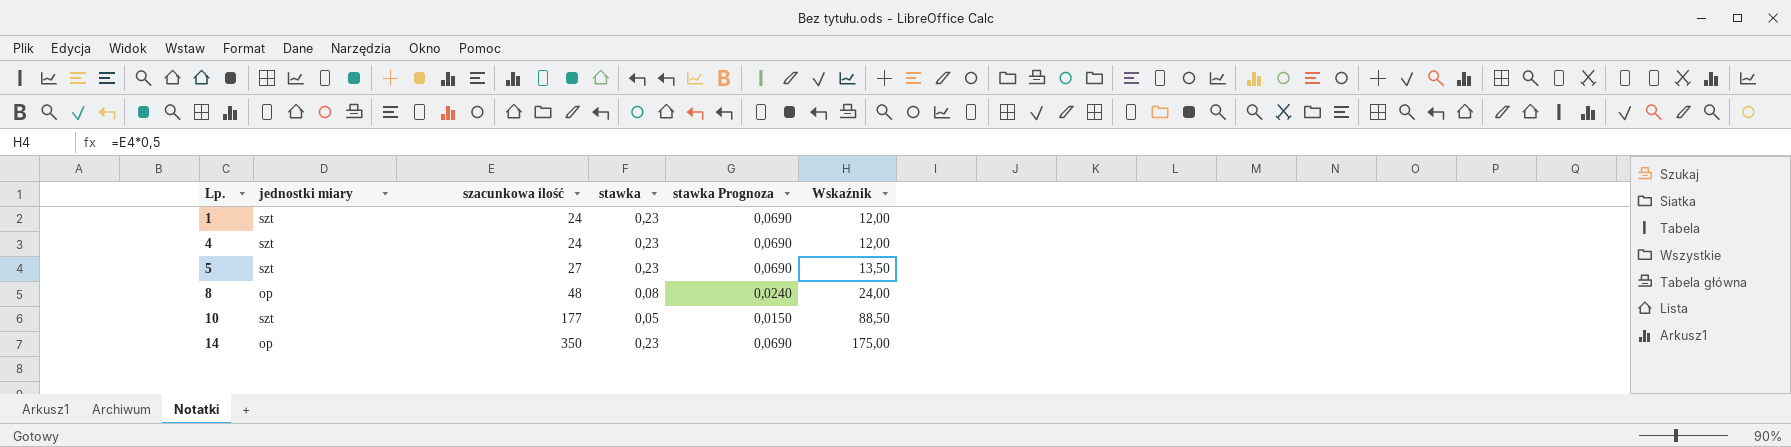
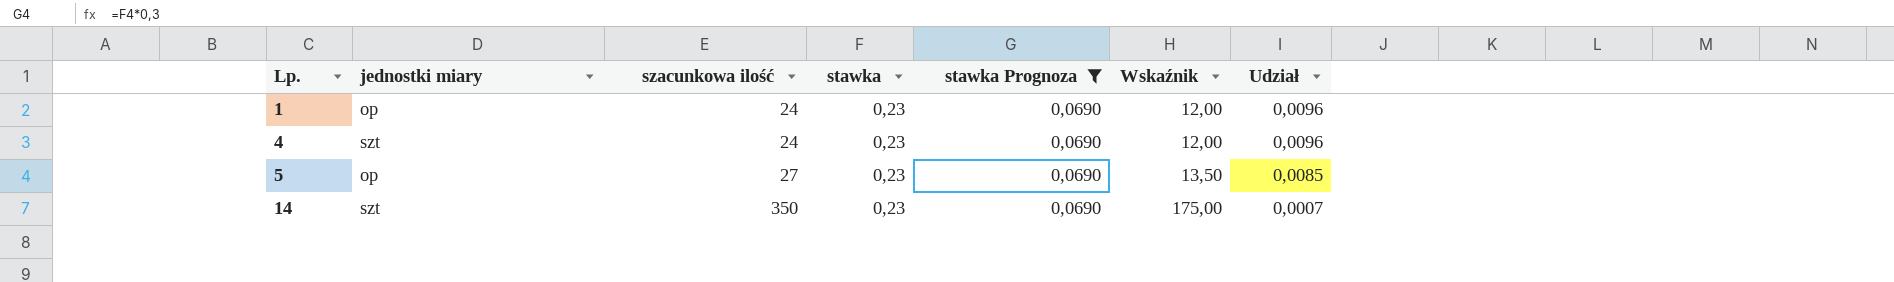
filter: none -> stawka Prognoza = 0,0690
column Udział | formula: none -> [stawka] / [szacunkowa ilość]
1 | jednostki miary: szt -> op
5 | jednostki miary: szt -> op
14 | jednostki miary: op -> szt

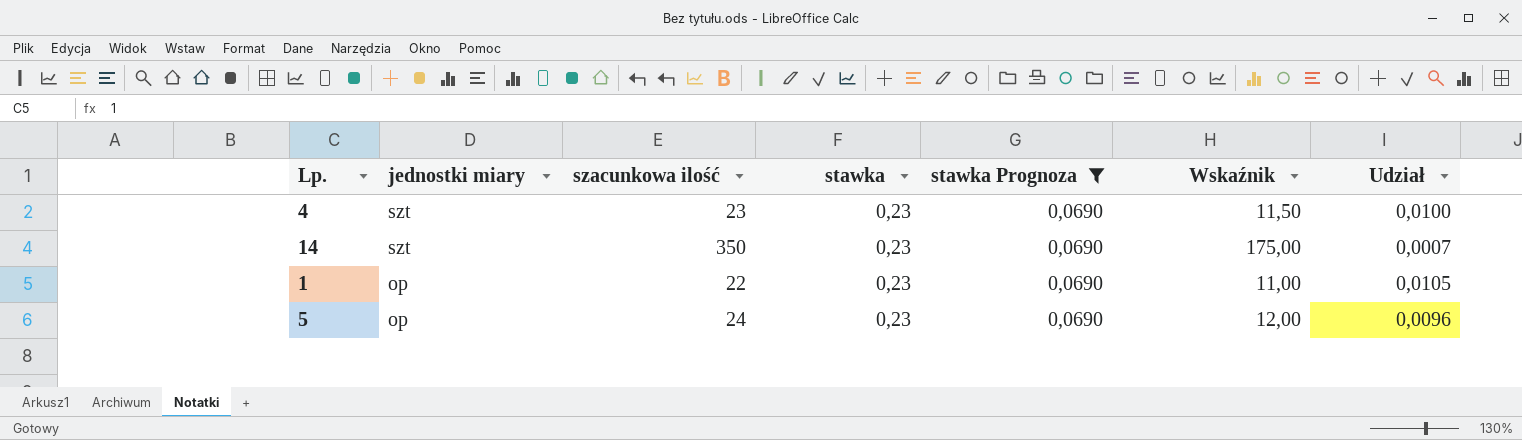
row order: Lp. ascending -> jednostki miary descending
4 | szacunkowa ilość: 24 -> 23
4 | Wskaźnik: 12,00 -> 11,50
4 | Udział: 0,0096 -> 0,0100
1 | szacunkowa ilość: 24 -> 22
1 | Wskaźnik: 12,00 -> 11,00
1 | Udział: 0,0096 -> 0,0105
5 | szacunkowa ilość: 27 -> 24
5 | Wskaźnik: 13,50 -> 12,00
5 | Udział: 0,0085 -> 0,0096

